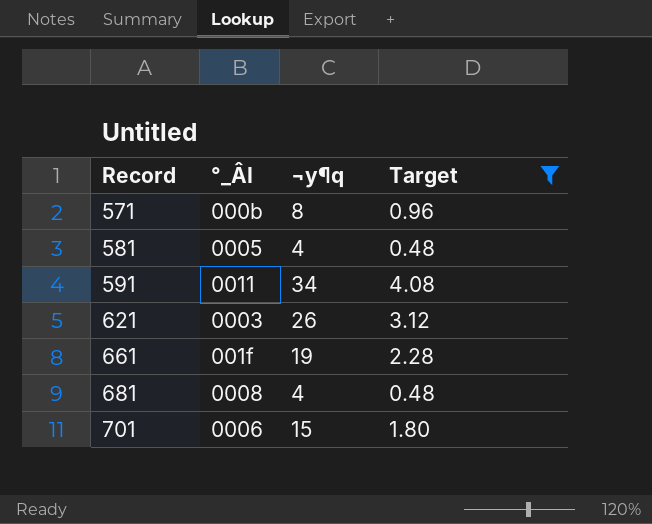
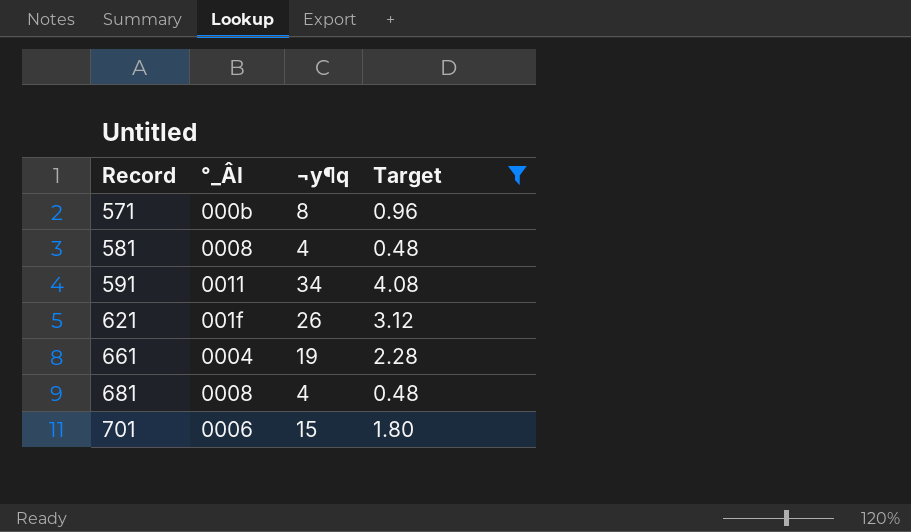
581 | °_ÂI: 0005 -> 0008
621 | °_ÂI: 0003 -> 001f
661 | °_ÂI: 001f -> 0004

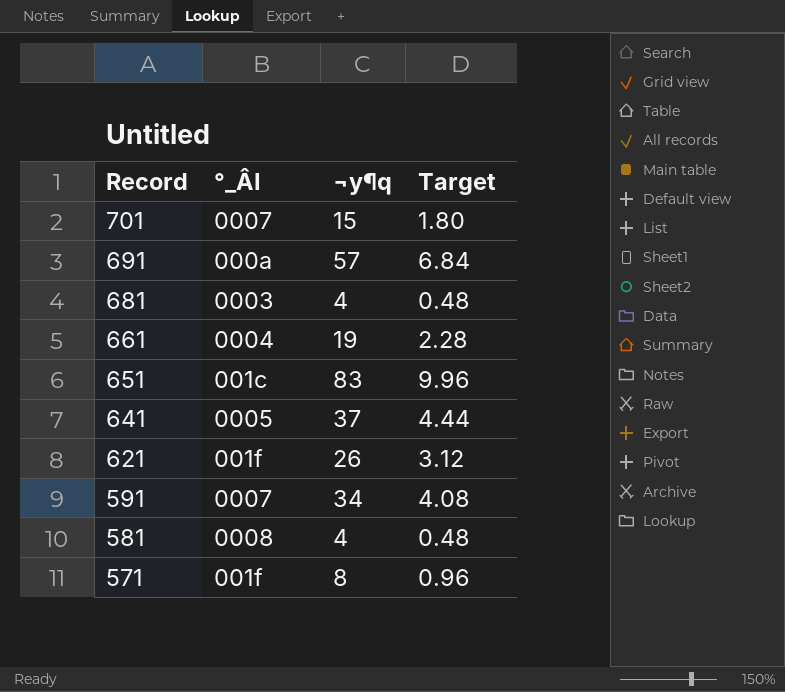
filter: Target <= 4.08 -> none
row order: Record ascending -> Record descending
701 | °_ÂI: 0006 -> 0007
681 | °_ÂI: 0008 -> 0003
591 | °_ÂI: 0011 -> 0007
571 | °_ÂI: 000b -> 001f

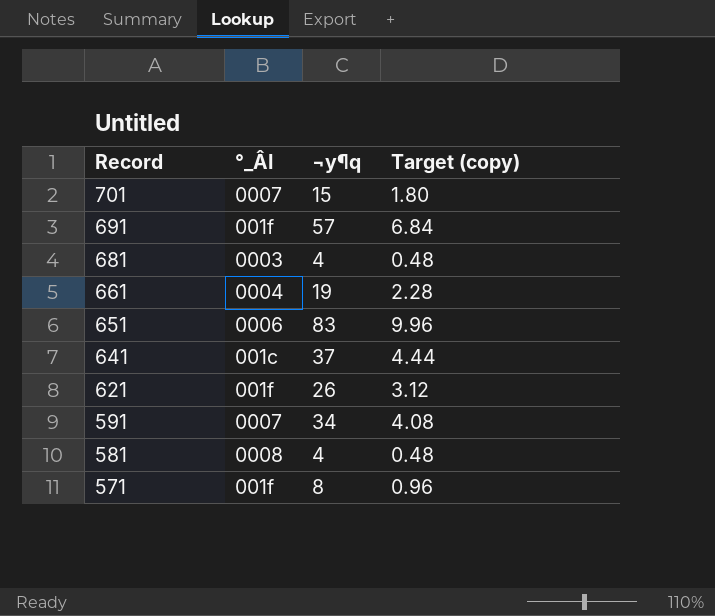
column name: Target -> Target (copy)
691 | °_ÂI: 000a -> 001f
651 | °_ÂI: 001c -> 0006
641 | °_ÂI: 0005 -> 001c

